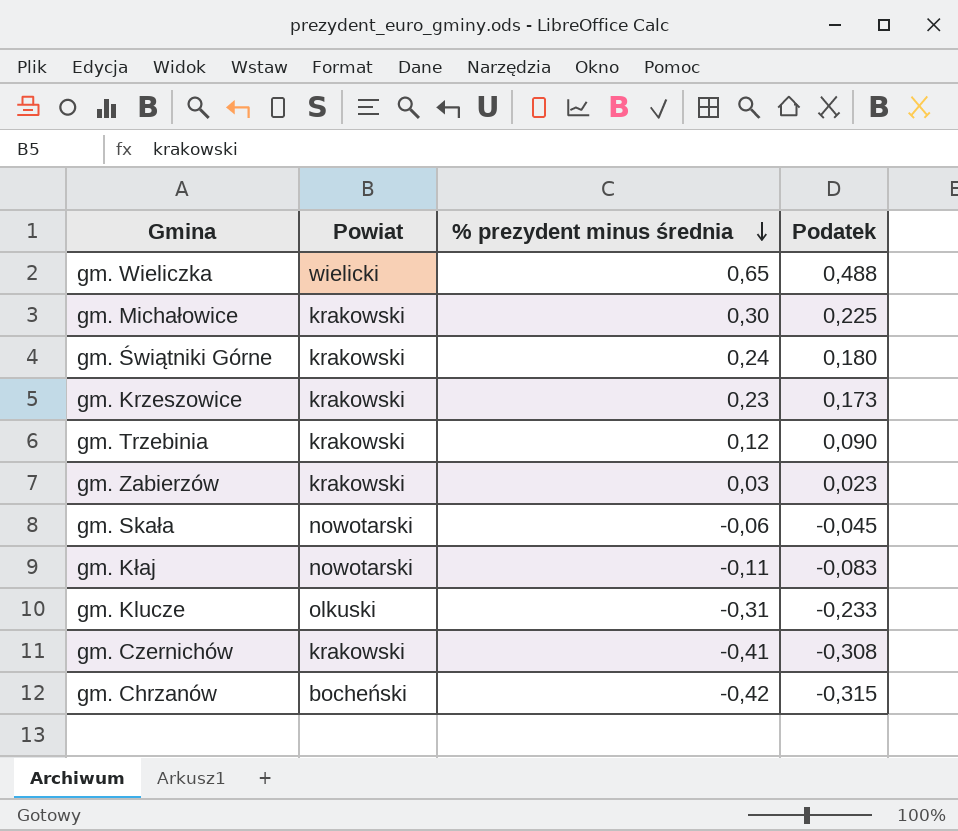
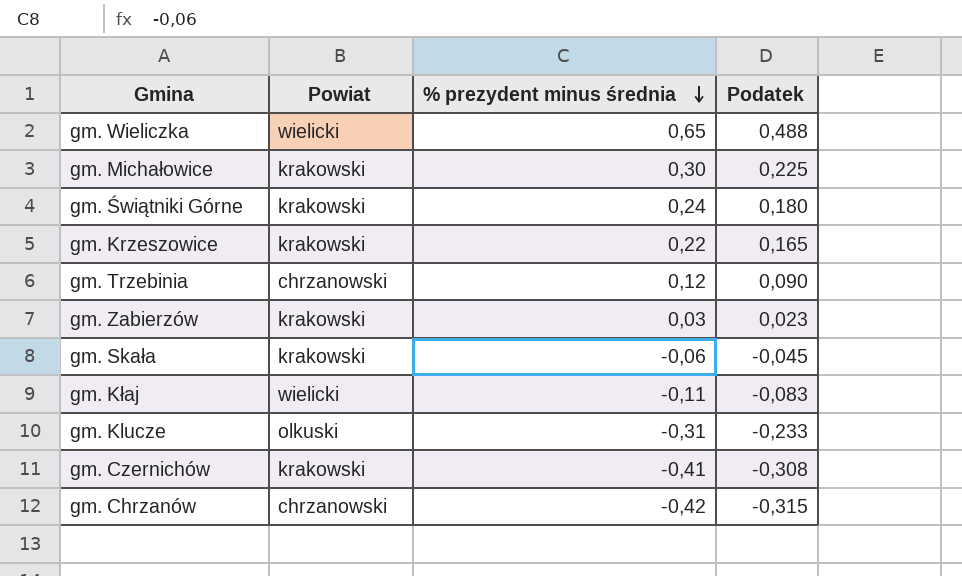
gm. Krzeszowice | % prezydent minus średnia: 0,23 -> 0,22
gm. Krzeszowice | Podatek: 0,173 -> 0,165
gm. Trzebinia | Powiat: krakowski -> chrzanowski
gm. Skała | Powiat: nowotarski -> krakowski
gm. Kłaj | Powiat: nowotarski -> wielicki
gm. Chrzanów | Powiat: bocheński -> chrzanowski

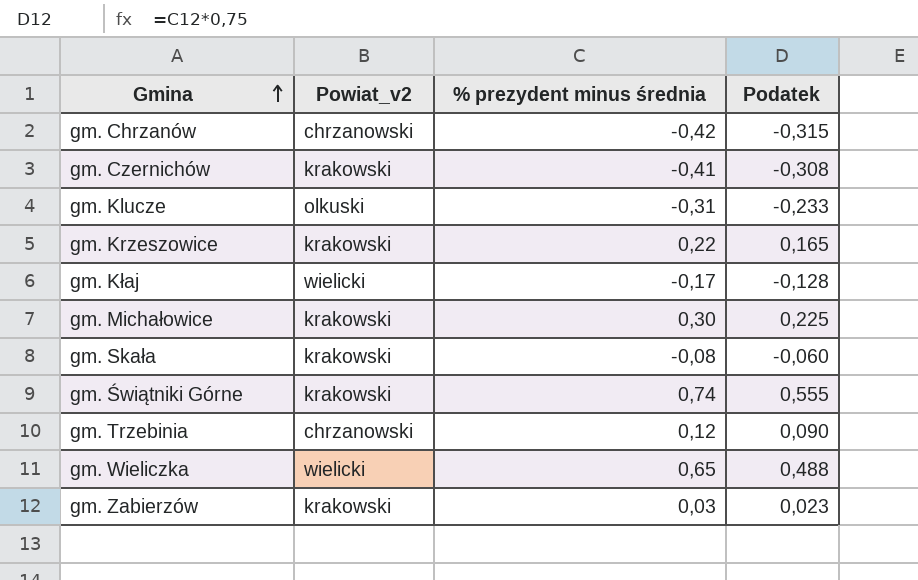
row order: % prezydent minus średnia descending -> Gmina ascending
column name: Powiat -> Powiat_v2
gm. Kłaj | % prezydent minus średnia: -0,11 -> -0,17
gm. Kłaj | Podatek: -0,083 -> -0,128
gm. Skała | % prezydent minus średnia: -0,06 -> -0,08
gm. Skała | Podatek: -0,045 -> -0,060
gm. Świątniki Górne | % prezydent minus średnia: 0,24 -> 0,74
gm. Świątniki Górne | Podatek: 0,180 -> 0,555

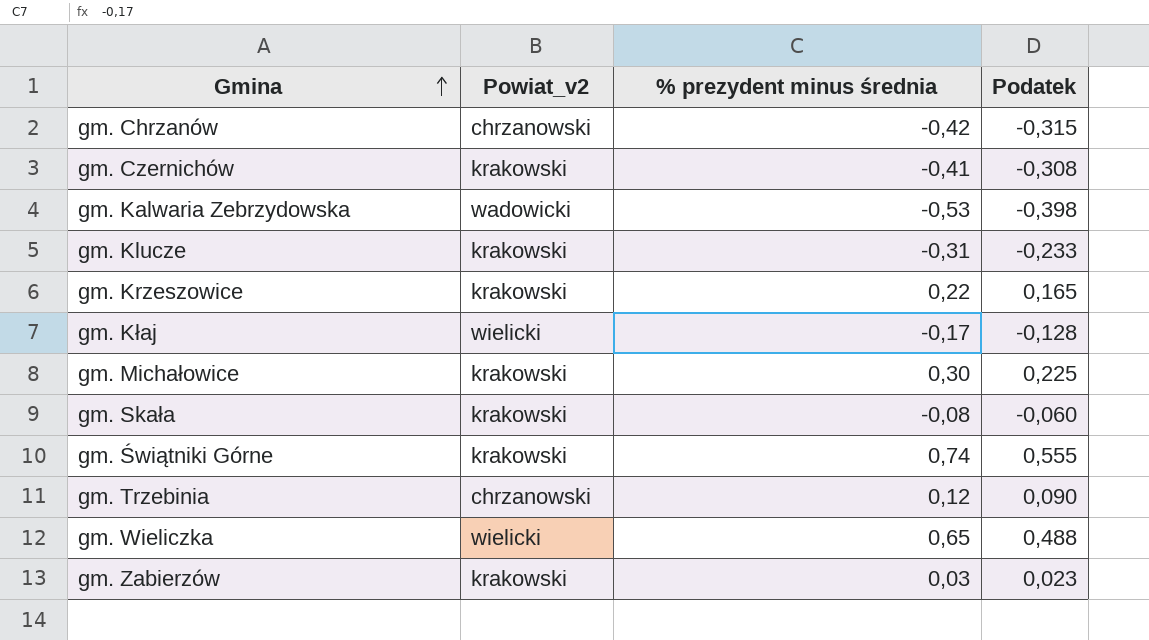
row gm. Kalwaria Zebrzydowska: none -> wadowicki | -0,53 | -0,398
gm. Klucze | Powiat_v2: olkuski -> krakowski

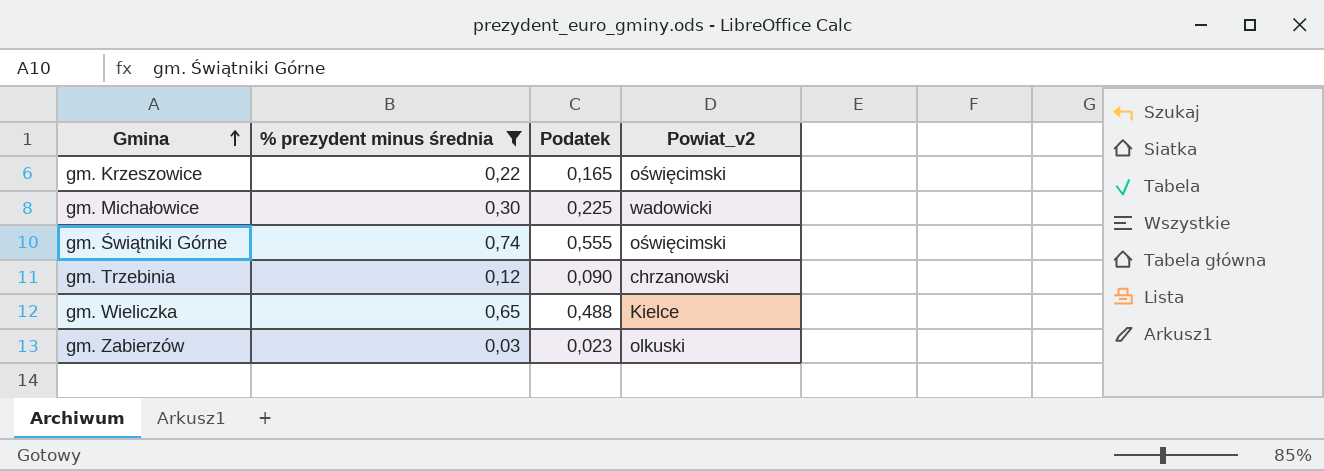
filter: none -> % prezydent minus średnia >= 0,03
column Powiat_v2 | position: 2 -> 4
gm. Krzeszowice | Powiat_v2: krakowski -> oświęcimski
gm. Michałowice | Powiat_v2: krakowski -> wadowicki
gm. Świątniki Górne | Powiat_v2: krakowski -> oświęcimski
gm. Wieliczka | Powiat_v2: wielicki -> Kielce
gm. Zabierzów | Powiat_v2: krakowski -> olkuski

